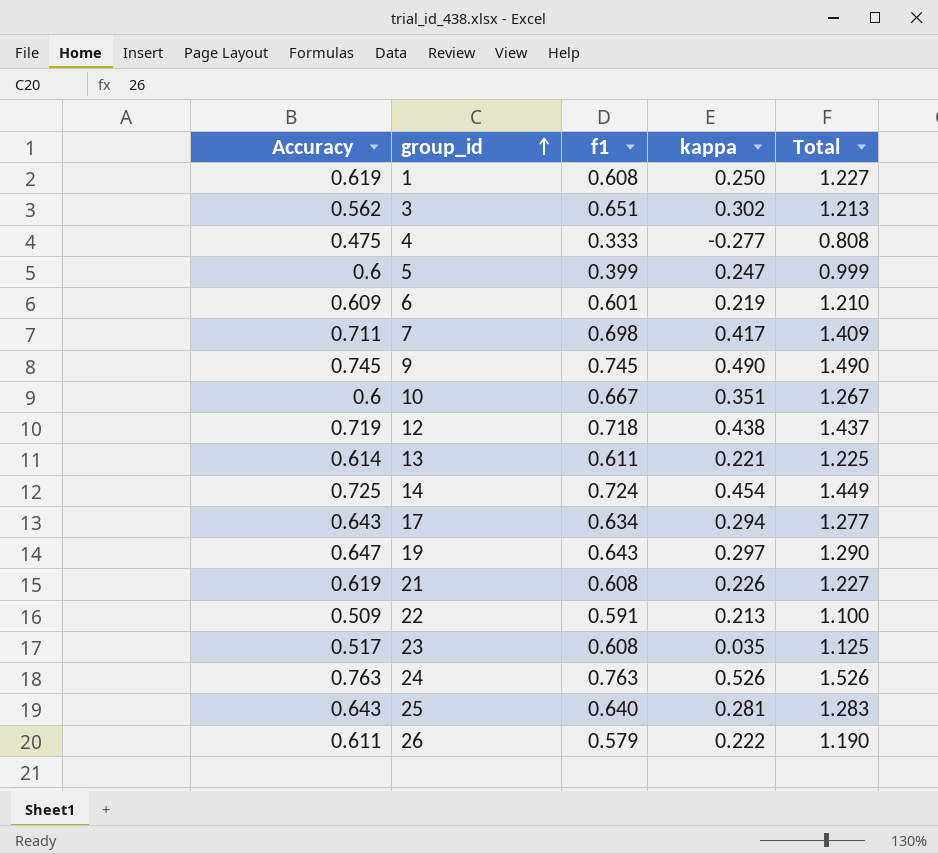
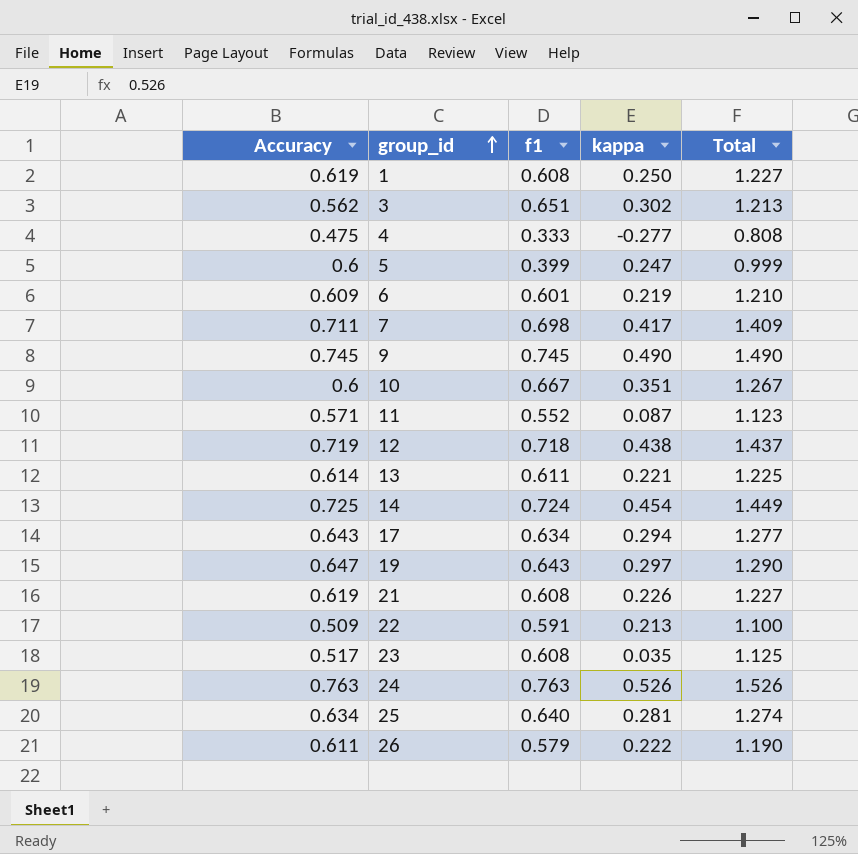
row 11: none -> 0.571 | 0.552 | 0.087 | 1.123
25 | Accuracy: 0.643 -> 0.634
25 | Total: 1.283 -> 1.274

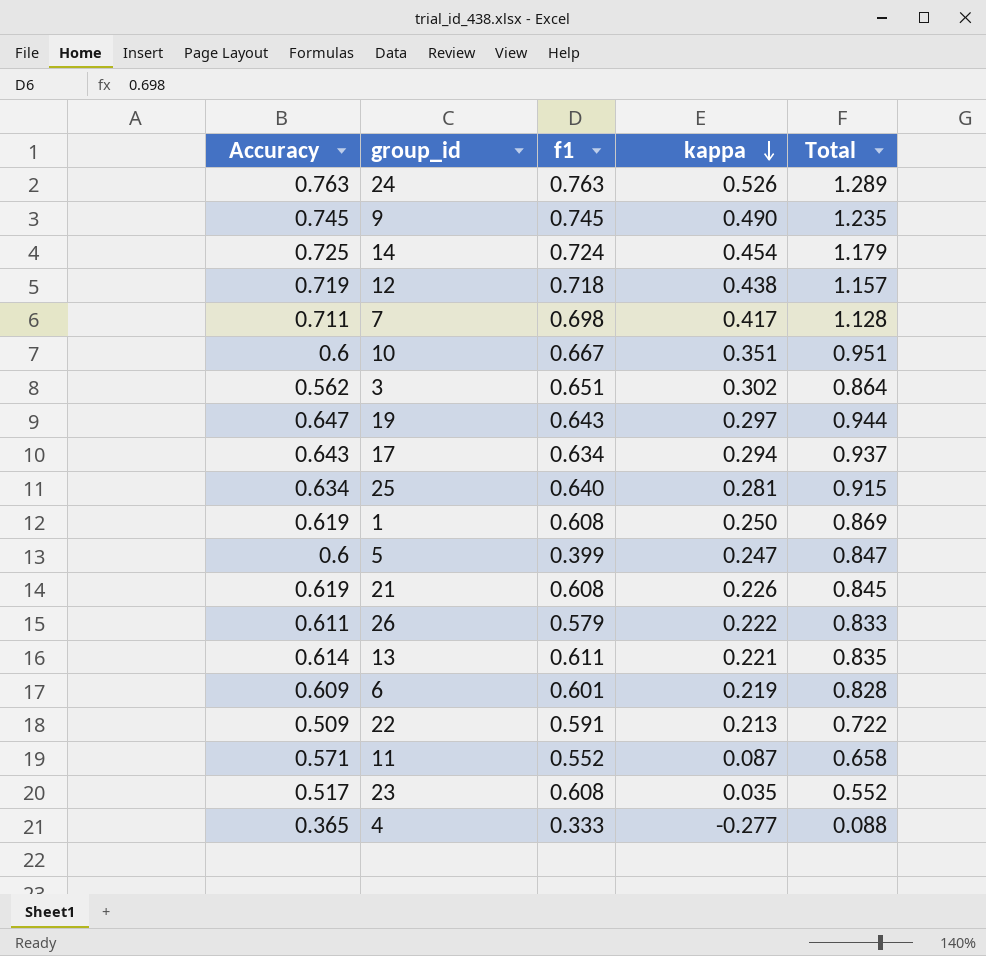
row order: group_id ascending -> kappa descending
column Total | formula: [Accuracy] + [f1] -> [Accuracy] + [kappa]
4 | Accuracy: 0.475 -> 0.365

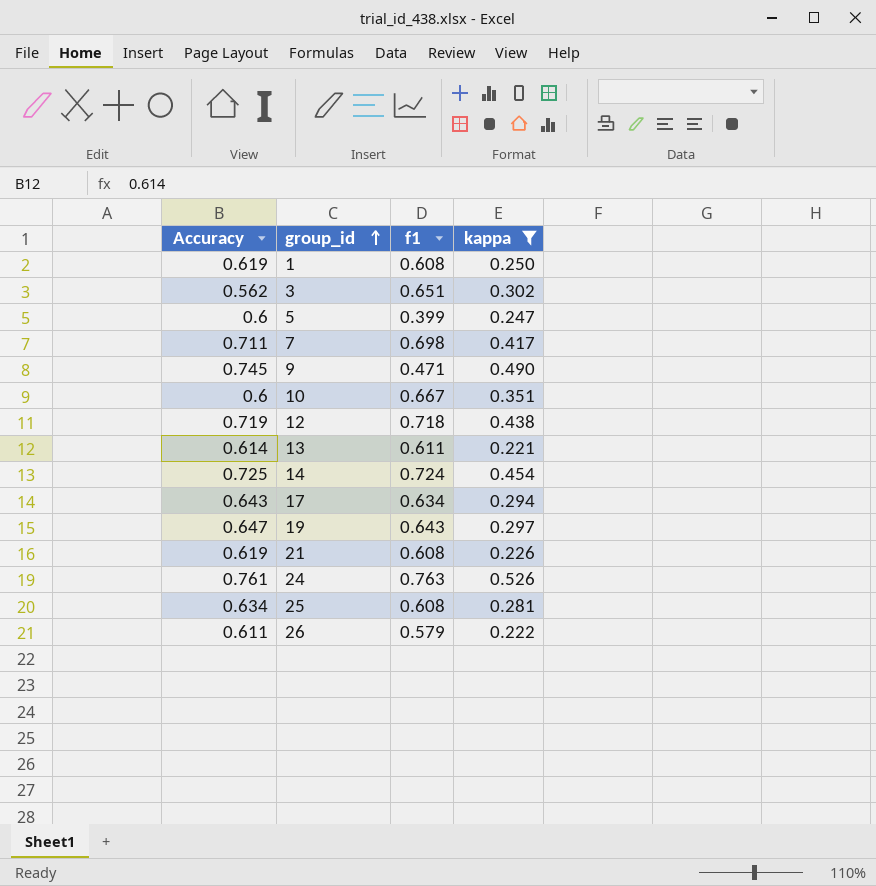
filter: none -> kappa >= 0.221
row order: kappa descending -> group_id ascending
column Total | formula: [Accuracy] + [kappa] -> none
9 | f1: 0.745 -> 0.471
24 | Accuracy: 0.763 -> 0.761
25 | f1: 0.640 -> 0.608

